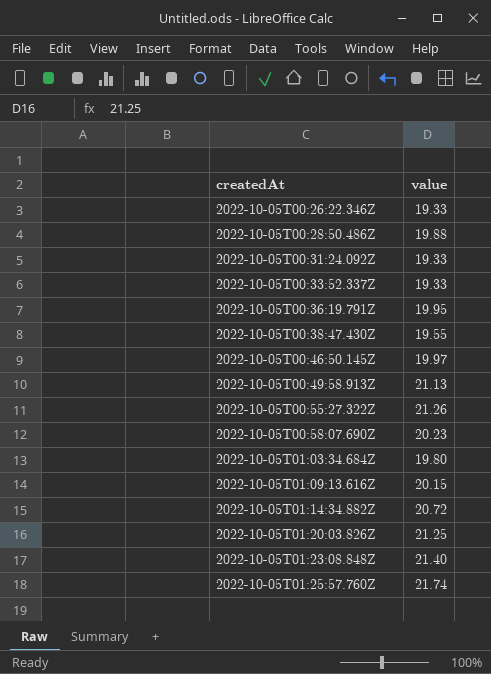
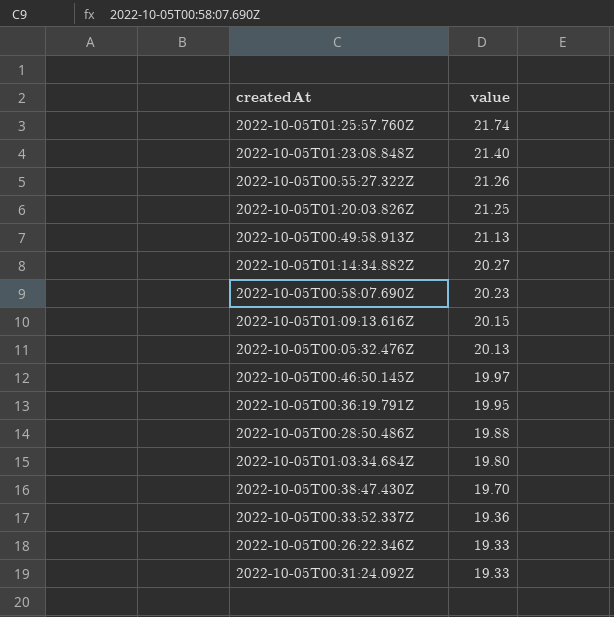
row order: createdAt ascending -> value descending
2022-10-05T01:14:34.882Z | value: 20.72 -> 20.27
row 2022-10-05T00:05:32.476Z: none -> 20.13
2022-10-05T00:38:47.430Z | value: 19.55 -> 19.70
2022-10-05T00:33:52.337Z | value: 19.33 -> 19.36

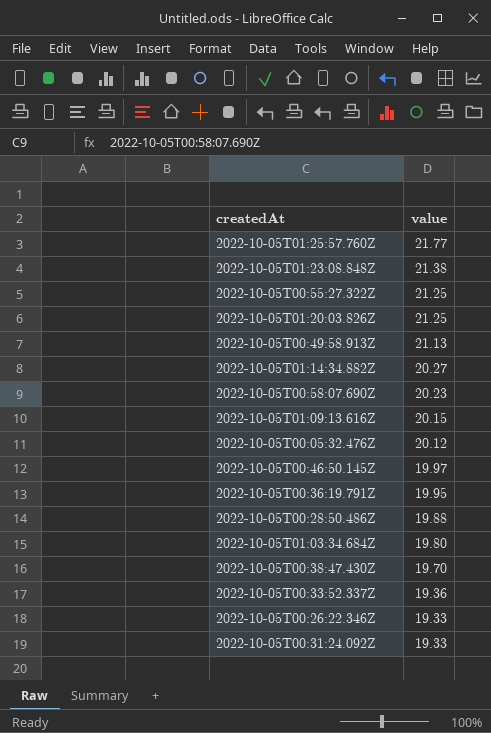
2022-10-05T01:25:57.760Z | value: 21.74 -> 21.77
2022-10-05T01:23:08.848Z | value: 21.40 -> 21.38
2022-10-05T00:55:27.322Z | value: 21.26 -> 21.25
2022-10-05T00:05:32.476Z | value: 20.13 -> 20.12

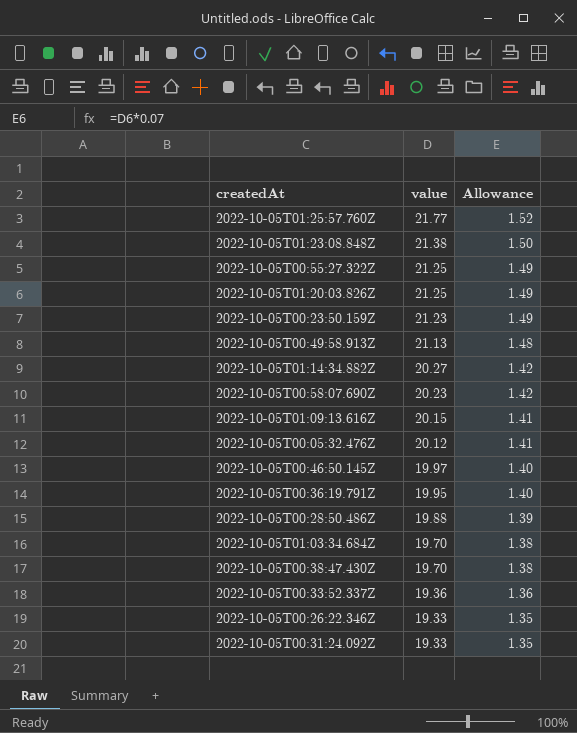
column Allowance | formula: none -> [value] * 0.07
row 2022-10-05T00:23:50.159Z: none -> 21.23 | 1.49
2022-10-05T01:03:34.684Z | value: 19.80 -> 19.70

